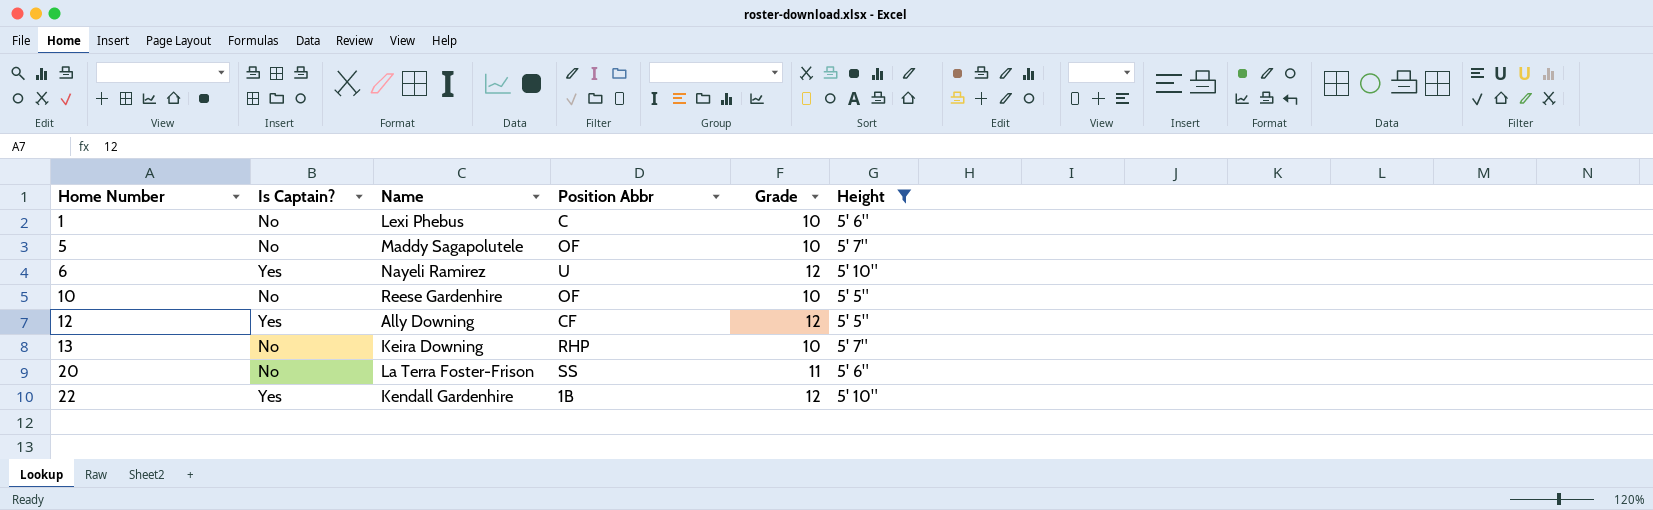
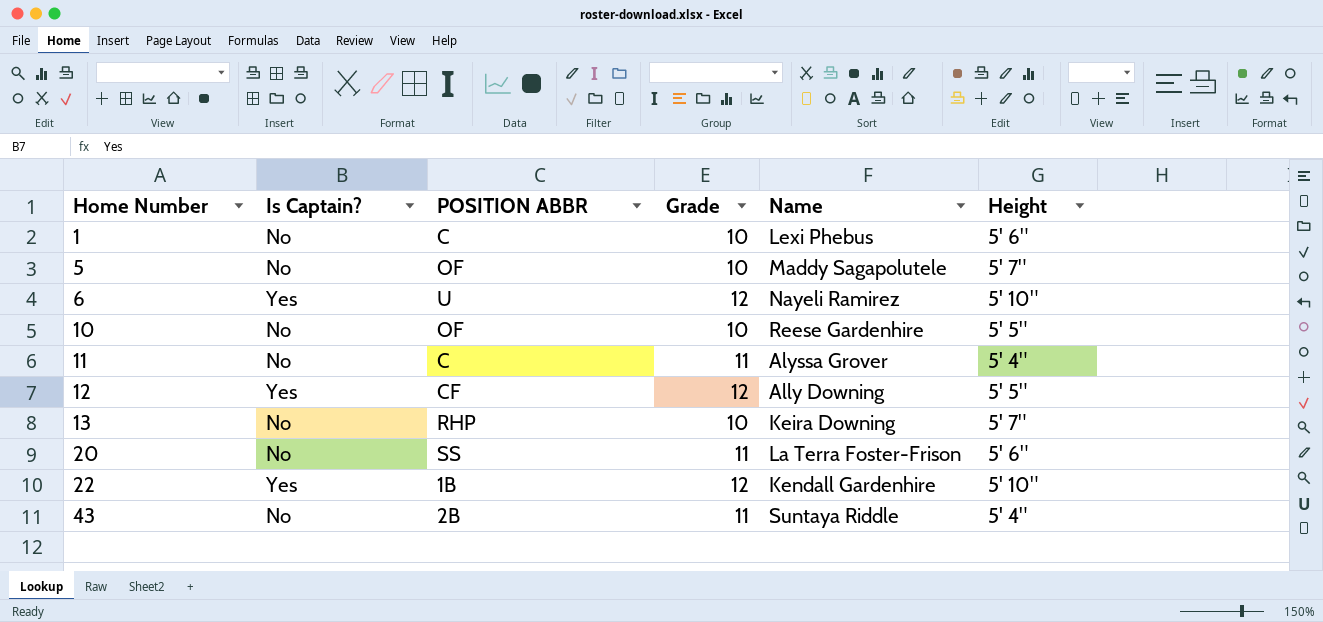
filter: Height != 5' 4" -> none
column name: Position Abbr -> POSITION ABBR
column Name | position: 3 -> 5

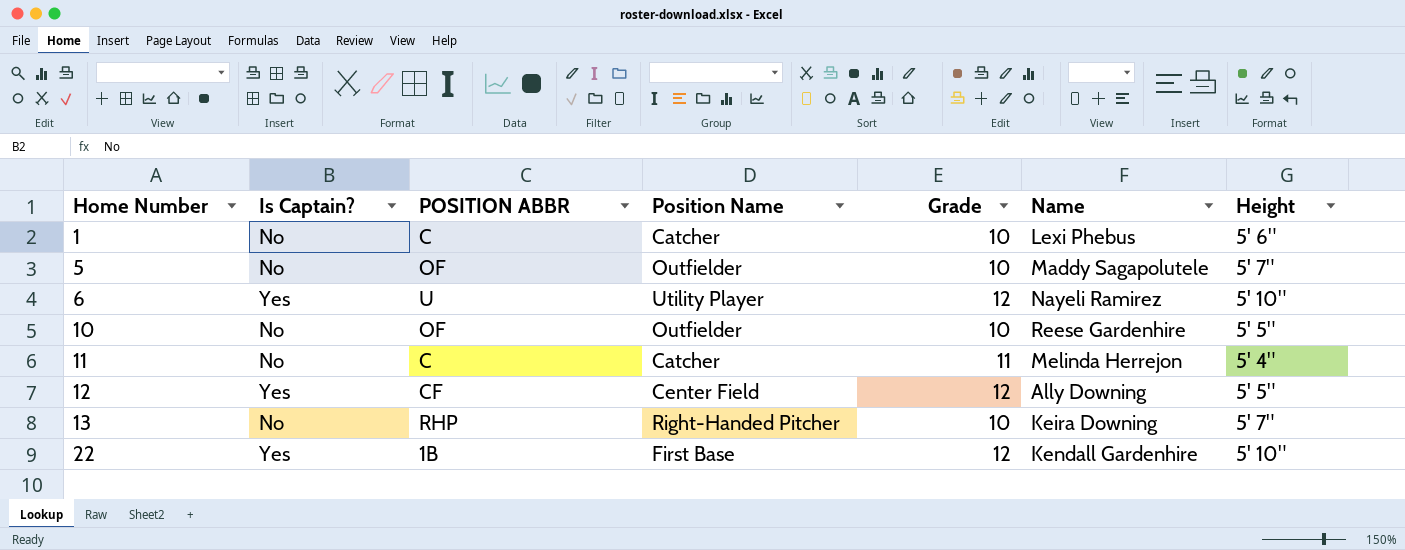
column Position Name | position: none -> 4
row 20: No | SS | 11 | La Terra Foster-Frison | 5' 6" -> none
row 43: No | 2B | 11 | Suntaya Riddle | 5' 4" -> none
11 | Name: Alyssa Grover -> Melinda Herrejon

